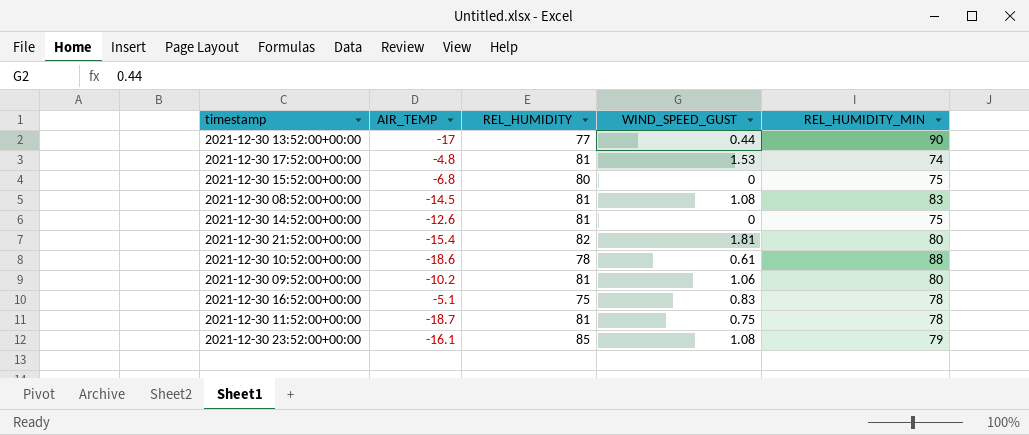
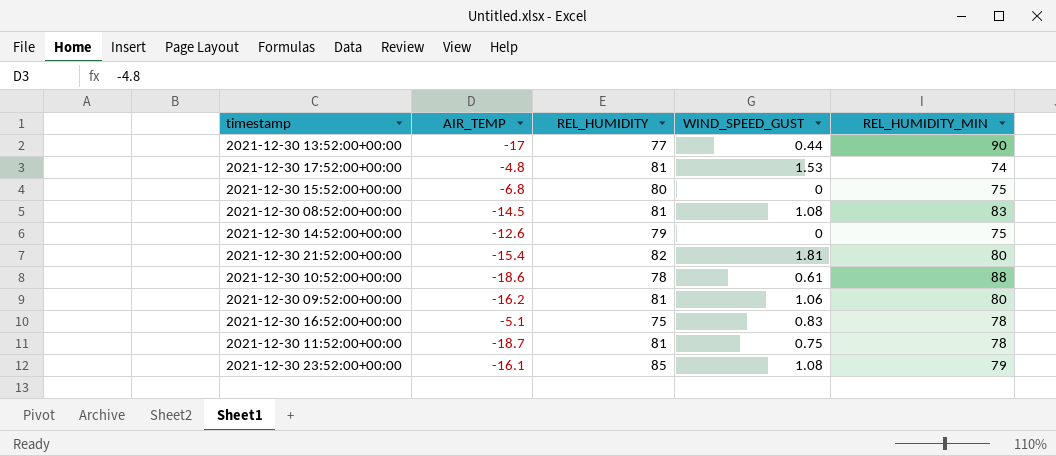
2021-12-30 14:52:00+00:00 | REL_HUMIDITY: 81 -> 79
2021-12-30 09:52:00+00:00 | AIR_TEMP: -10.2 -> -16.2

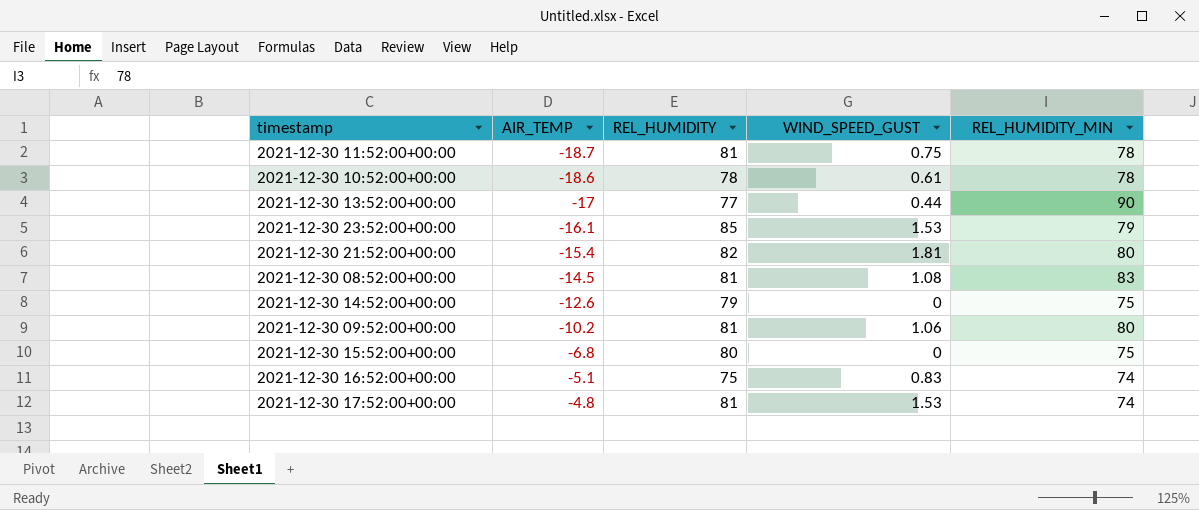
row order: none -> AIR_TEMP ascending
2021-12-30 10:52:00+00:00 | REL_HUMIDITY_MIN: 88 -> 78
2021-12-30 23:52:00+00:00 | WIND_SPEED_GUST: 1.08 -> 1.53
2021-12-30 09:52:00+00:00 | AIR_TEMP: -16.2 -> -10.2
2021-12-30 16:52:00+00:00 | REL_HUMIDITY_MIN: 78 -> 74

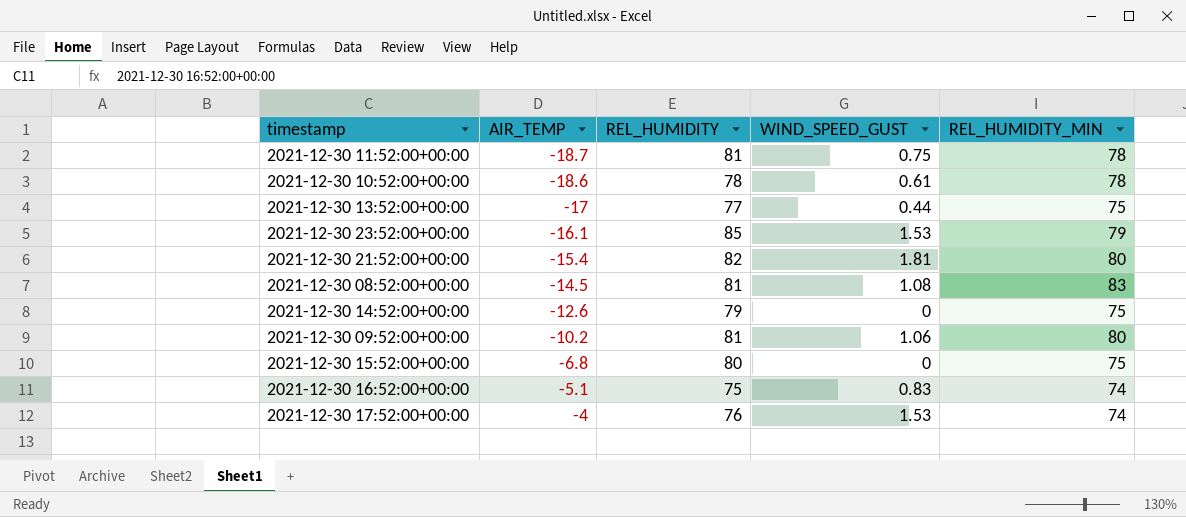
2021-12-30 13:52:00+00:00 | REL_HUMIDITY_MIN: 90 -> 75
2021-12-30 17:52:00+00:00 | AIR_TEMP: -4.8 -> -4
2021-12-30 17:52:00+00:00 | REL_HUMIDITY: 81 -> 76

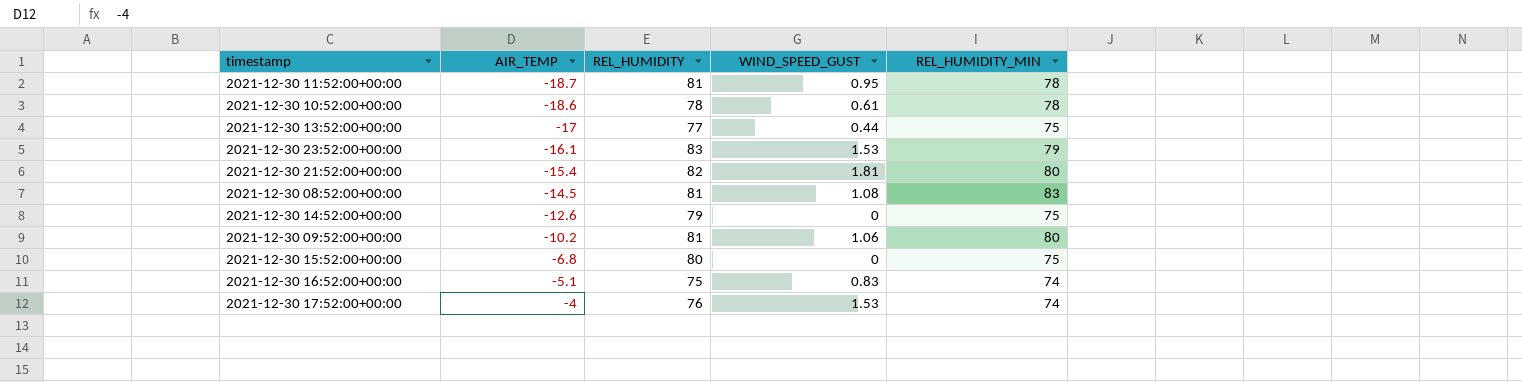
2021-12-30 11:52:00+00:00 | WIND_SPEED_GUST: 0.75 -> 0.95
2021-12-30 23:52:00+00:00 | REL_HUMIDITY: 85 -> 83

